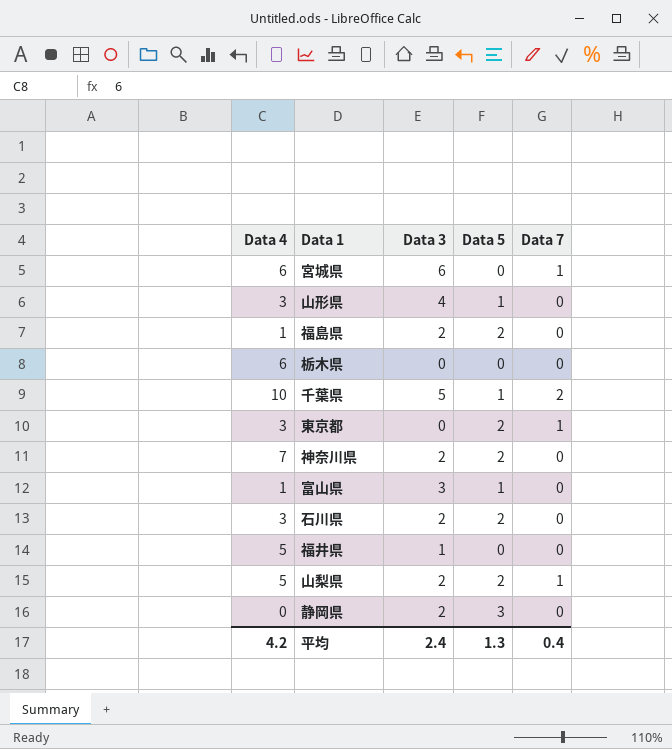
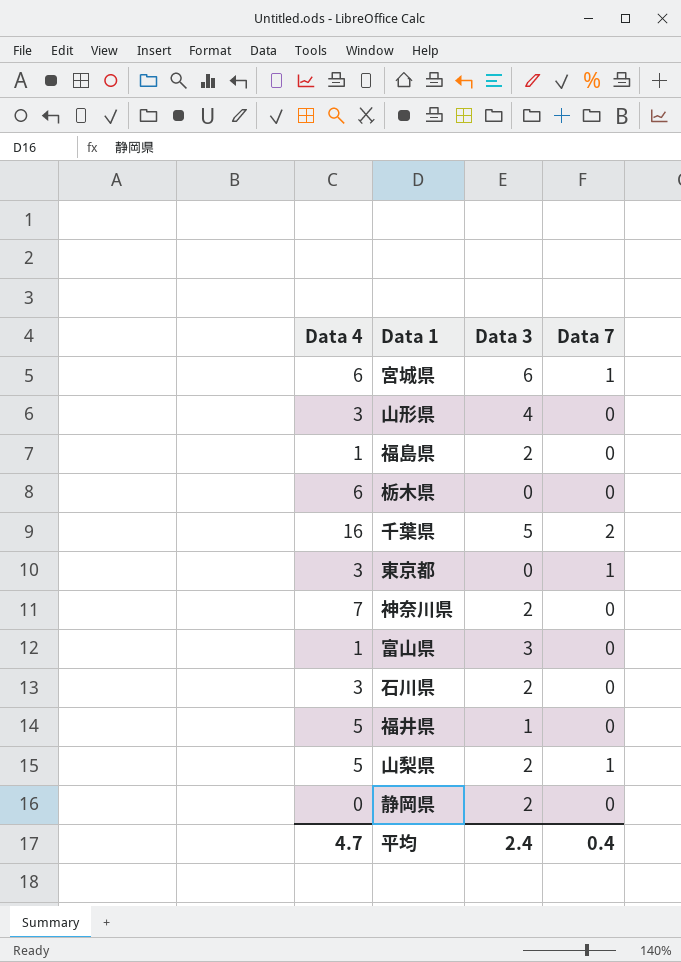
column Data 5 | position: 4 -> none
千葉県 | Data 4: 10 -> 16
平均 | Data 4: 4.2 -> 4.7

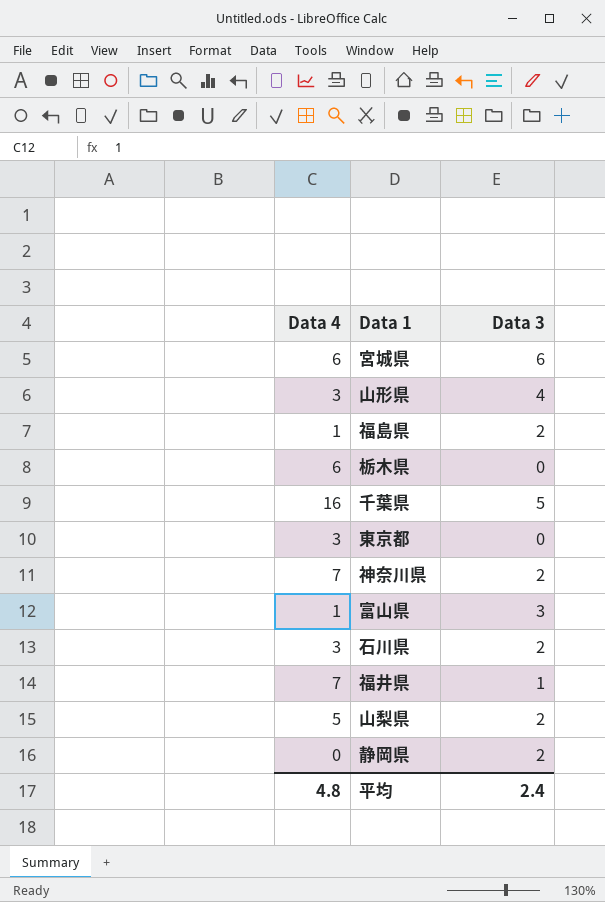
column Data 7 | position: 4 -> none
福井県 | Data 4: 5 -> 7
平均 | Data 4: 4.7 -> 4.8

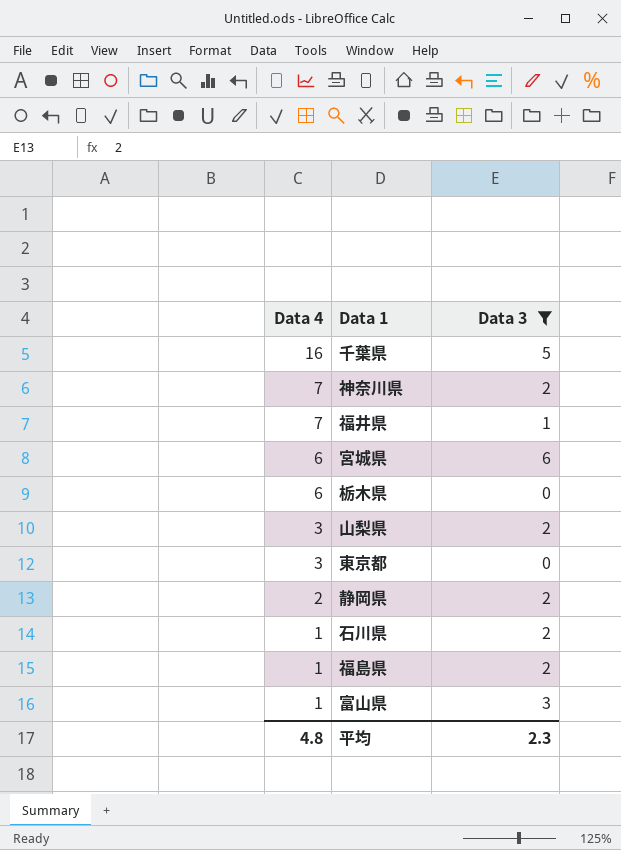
filter: none -> Data 3 != 4
row order: none -> Data 4 descending
山梨県 | Data 4: 5 -> 3
静岡県 | Data 4: 0 -> 2
石川県 | Data 4: 3 -> 1
平均 | Data 3: 2.4 -> 2.3

